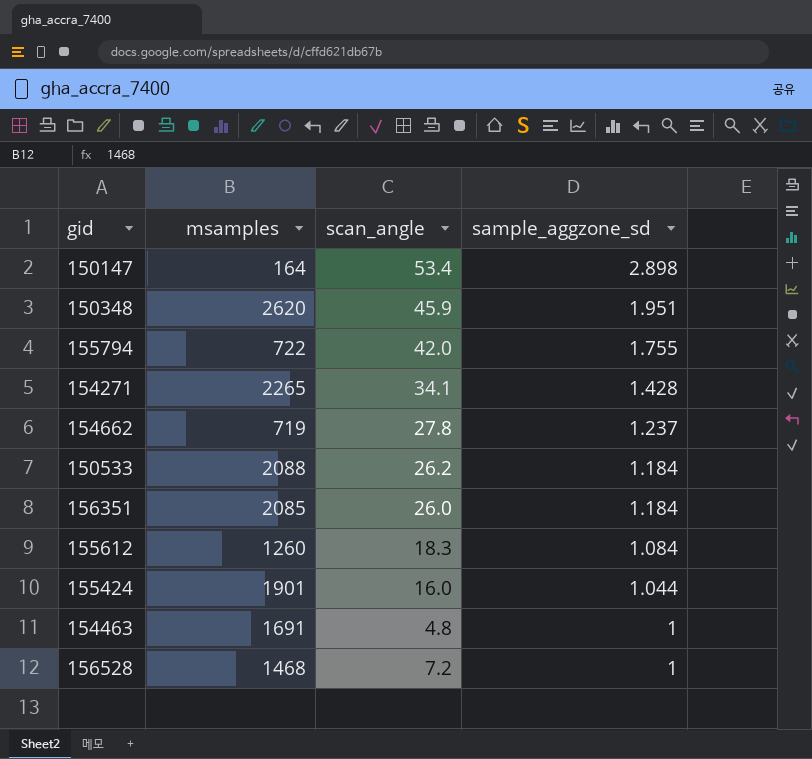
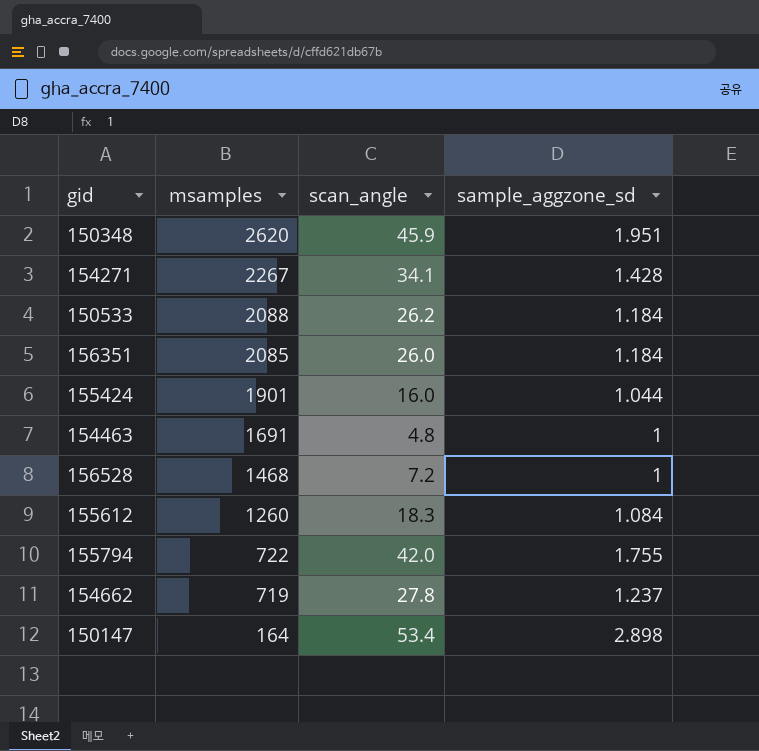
row order: sample_aggzone_sd descending -> msamples descending
154271 | msamples: 2265 -> 2267

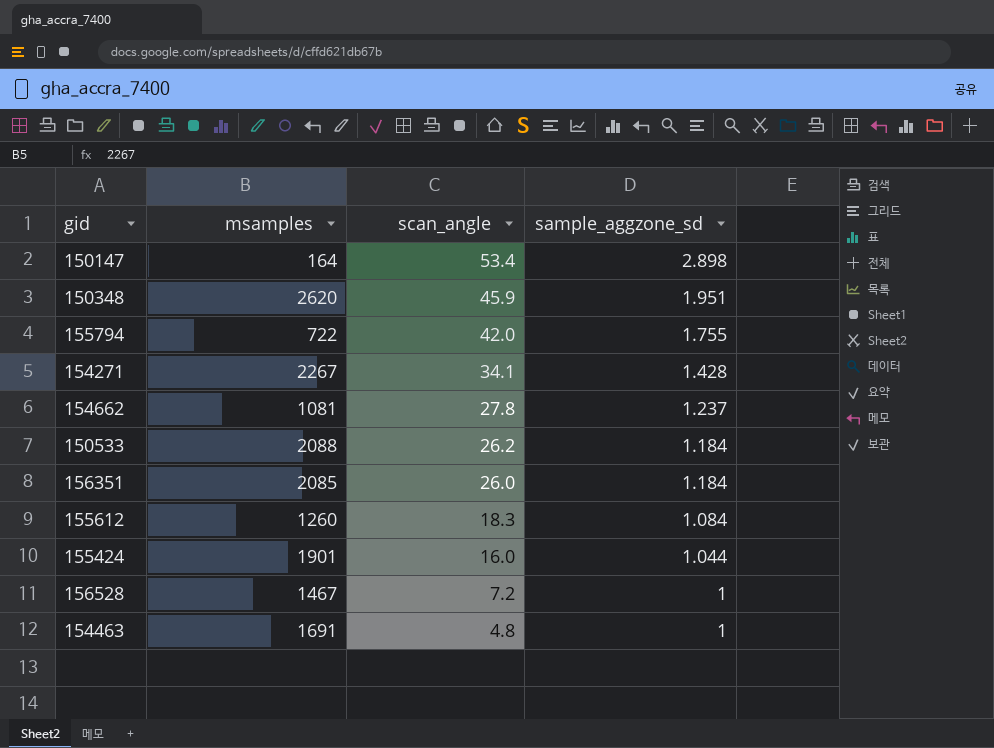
row order: msamples descending -> scan_angle descending
154662 | msamples: 719 -> 1081
156528 | msamples: 1468 -> 1467

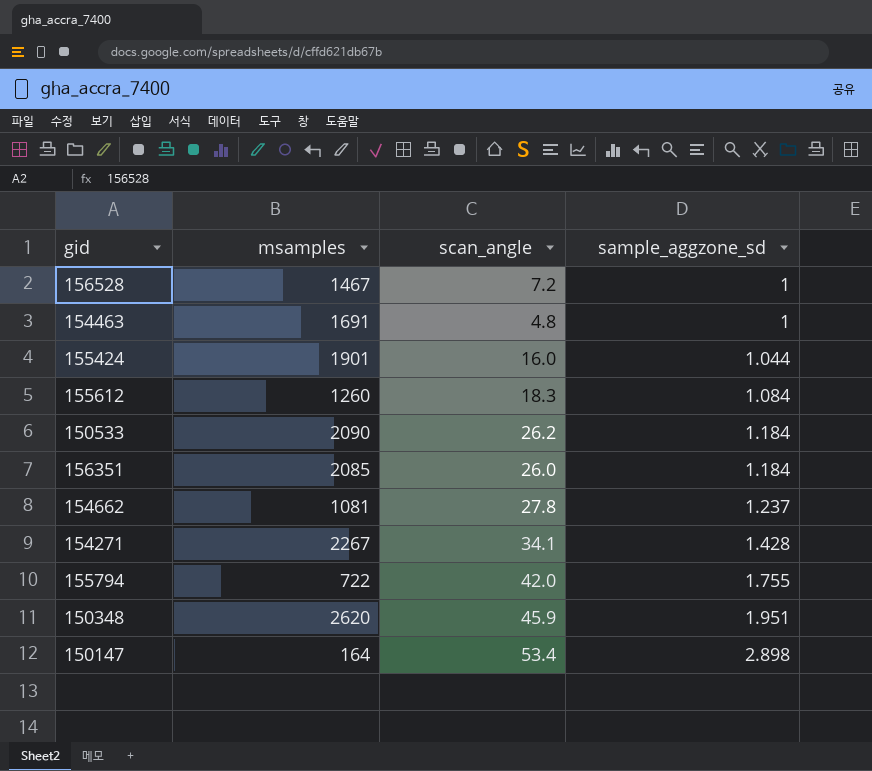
row order: scan_angle descending -> sample_aggzone_sd ascending
150533 | msamples: 2088 -> 2090

